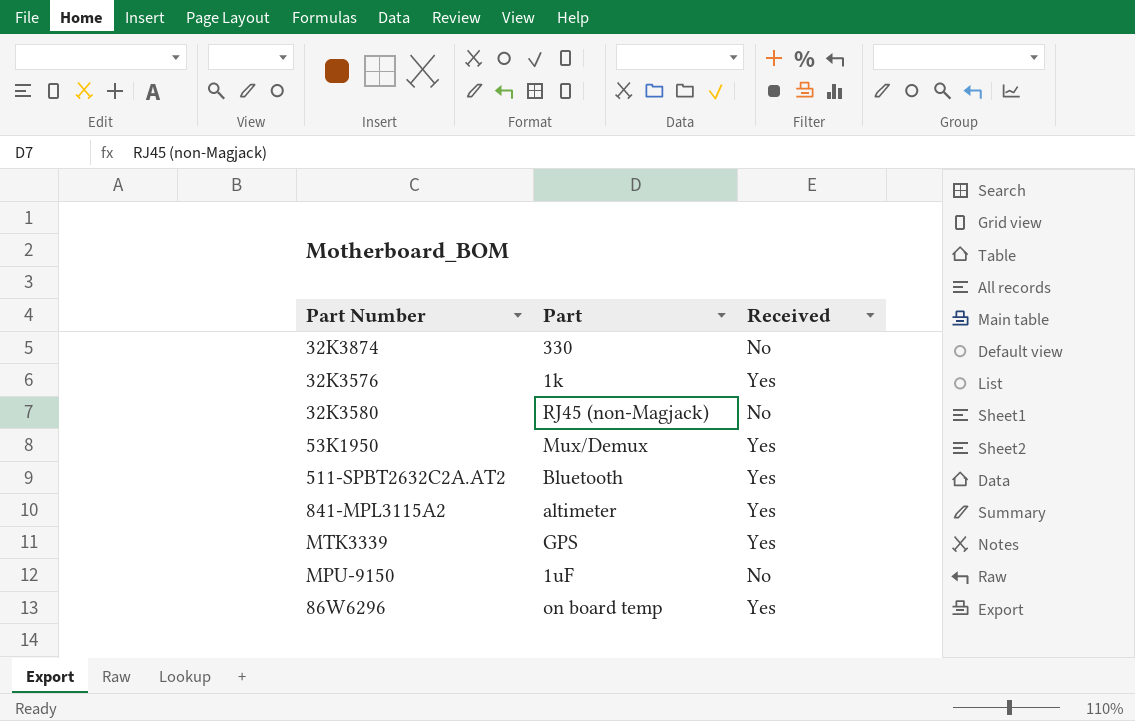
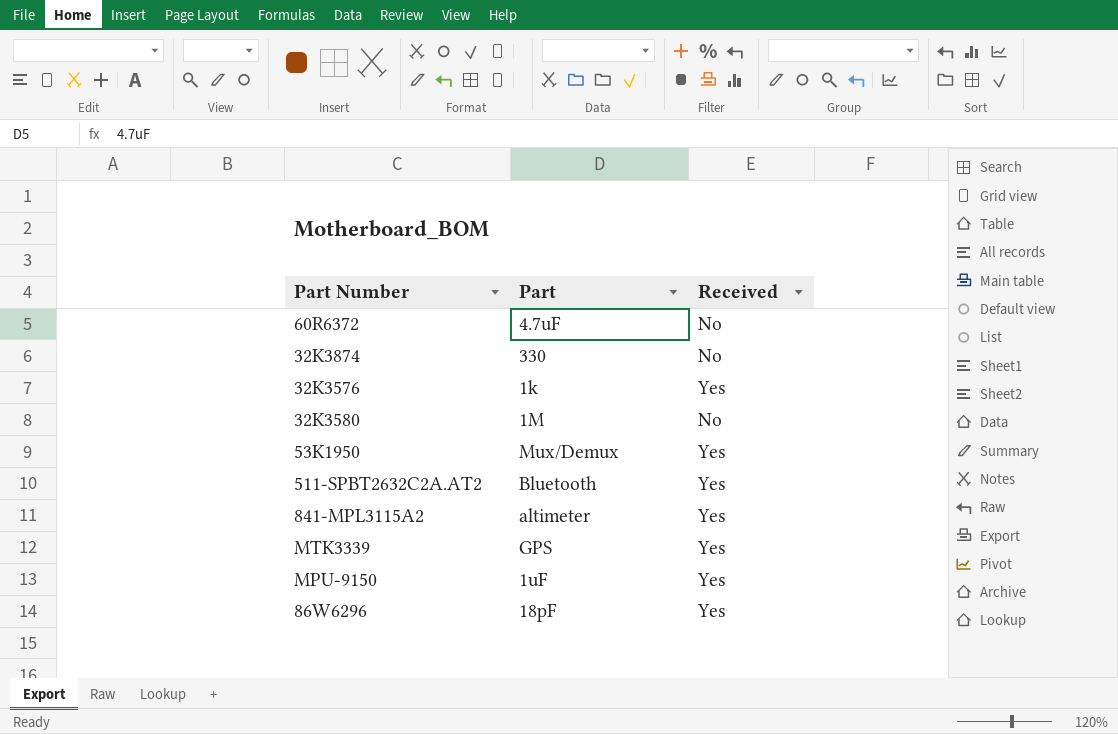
row 60R6372: none -> 4.7uF | No
32K3580 | Part: RJ45 (non-Magjack) -> 1M
MPU-9150 | Received: No -> Yes
86W6296 | Part: on board temp -> 18pF

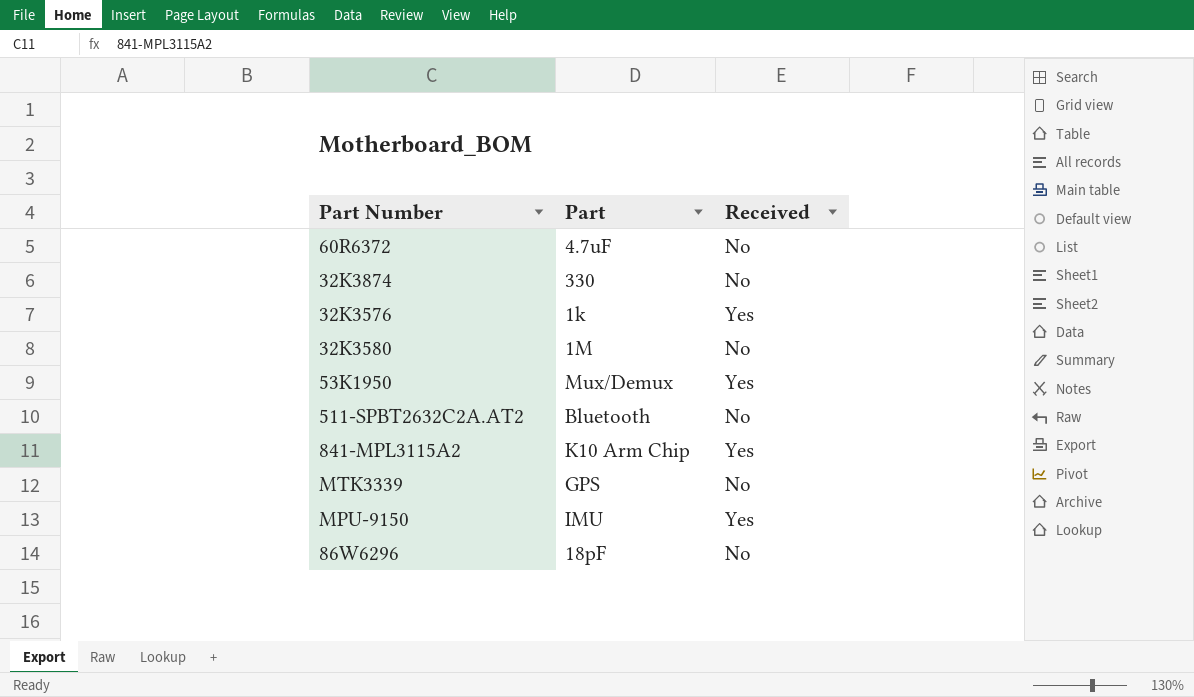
511-SPBT2632C2A.AT2 | Received: Yes -> No
841-MPL3115A2 | Part: altimeter -> K10 Arm Chip
MTK3339 | Received: Yes -> No
MPU-9150 | Part: 1uF -> IMU
86W6296 | Received: Yes -> No

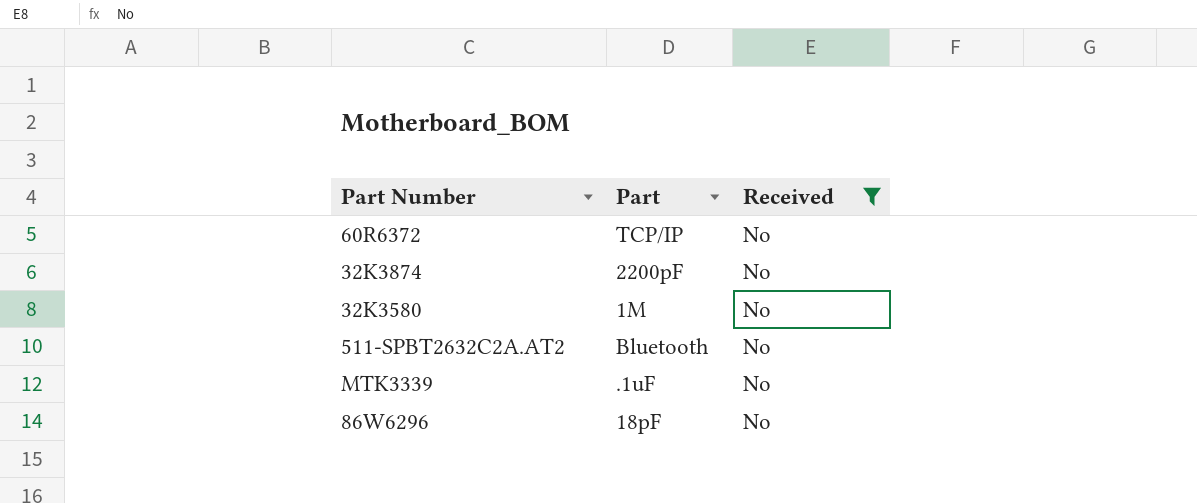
filter: none -> Received = No
60R6372 | Part: 4.7uF -> TCP/IP
32K3874 | Part: 330 -> 2200pF
MTK3339 | Part: GPS -> .1uF

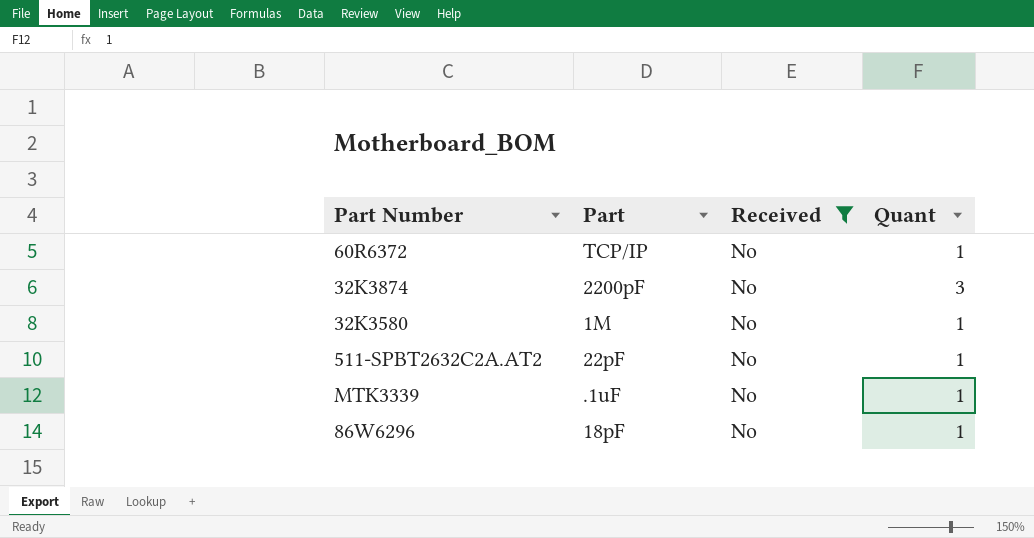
column Quant | position: none -> 4
511-SPBT2632C2A.AT2 | Part: Bluetooth -> 22pF

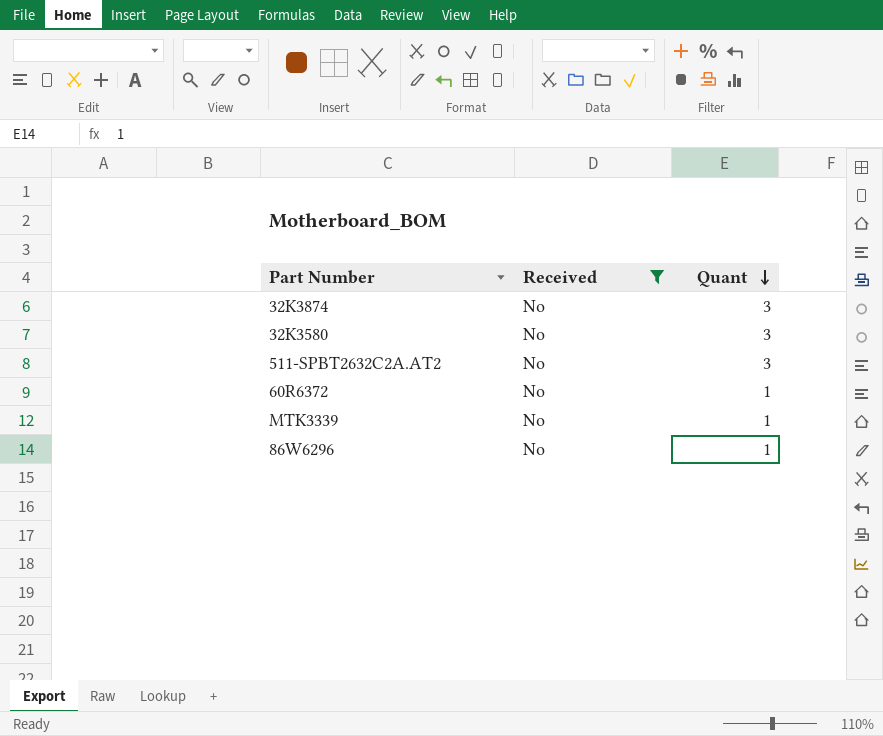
row order: none -> Quant descending
column Part | position: 2 -> none
32K3580 | Quant: 1 -> 3
511-SPBT2632C2A.AT2 | Quant: 1 -> 3

